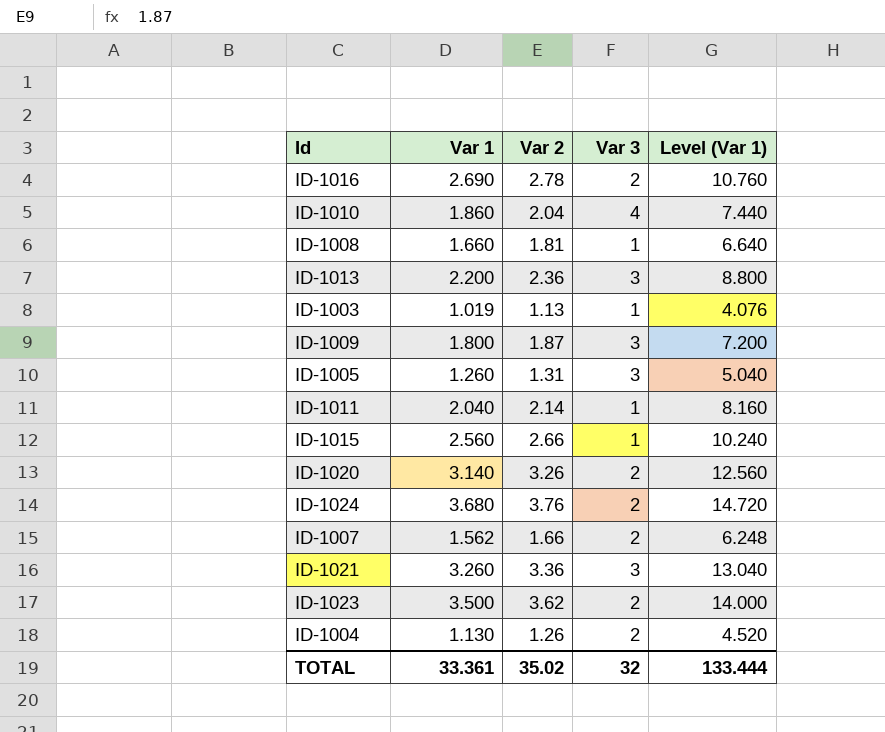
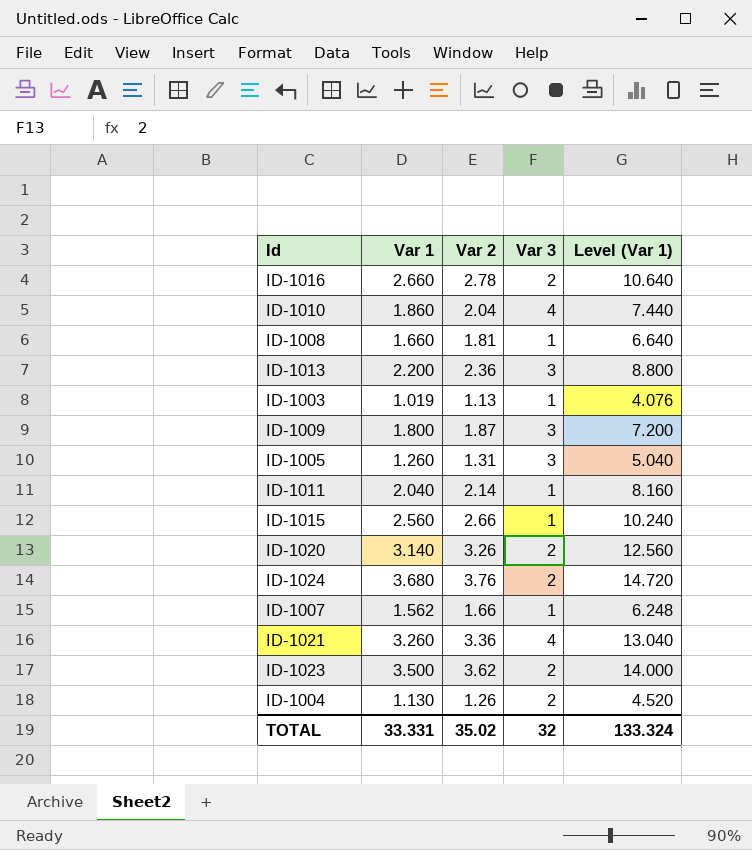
ID-1016 | Var 1: 2.690 -> 2.660
ID-1016 | Level (Var 1): 10.760 -> 10.640
ID-1007 | Var 3: 2 -> 1
ID-1021 | Var 3: 3 -> 4
TOTAL | Var 1: 33.361 -> 33.331
TOTAL | Level (Var 1): 133.444 -> 133.324

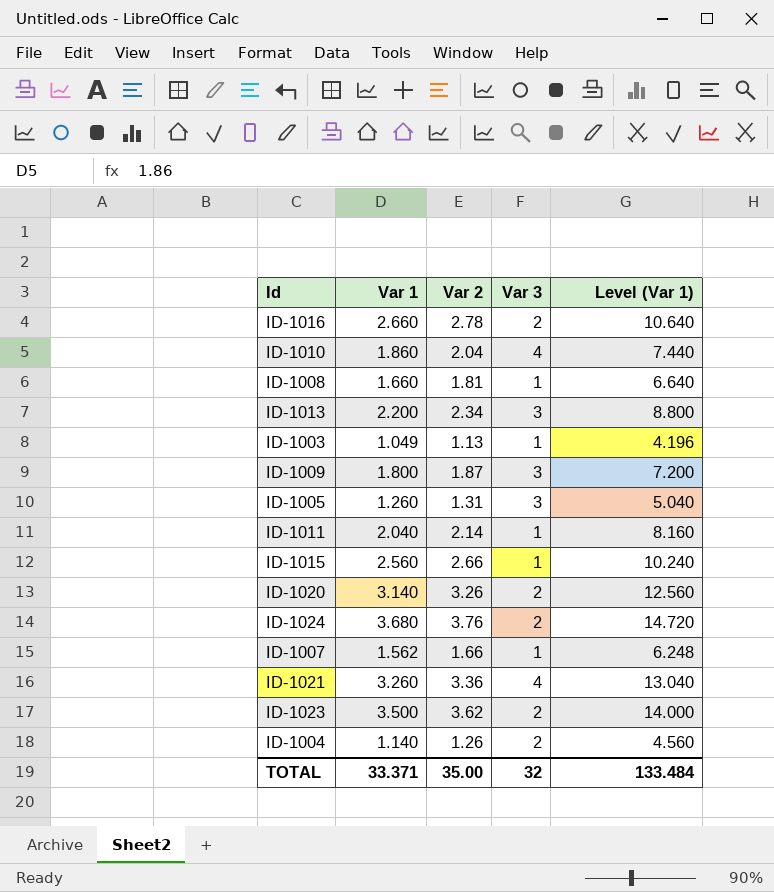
ID-1013 | Var 2: 2.36 -> 2.34
ID-1003 | Var 1: 1.019 -> 1.049
ID-1003 | Level (Var 1): 4.076 -> 4.196
ID-1004 | Var 1: 1.130 -> 1.140
ID-1004 | Level (Var 1): 4.520 -> 4.560
TOTAL | Var 1: 33.331 -> 33.371
TOTAL | Var 2: 35.02 -> 35.00
TOTAL | Level (Var 1): 133.324 -> 133.484

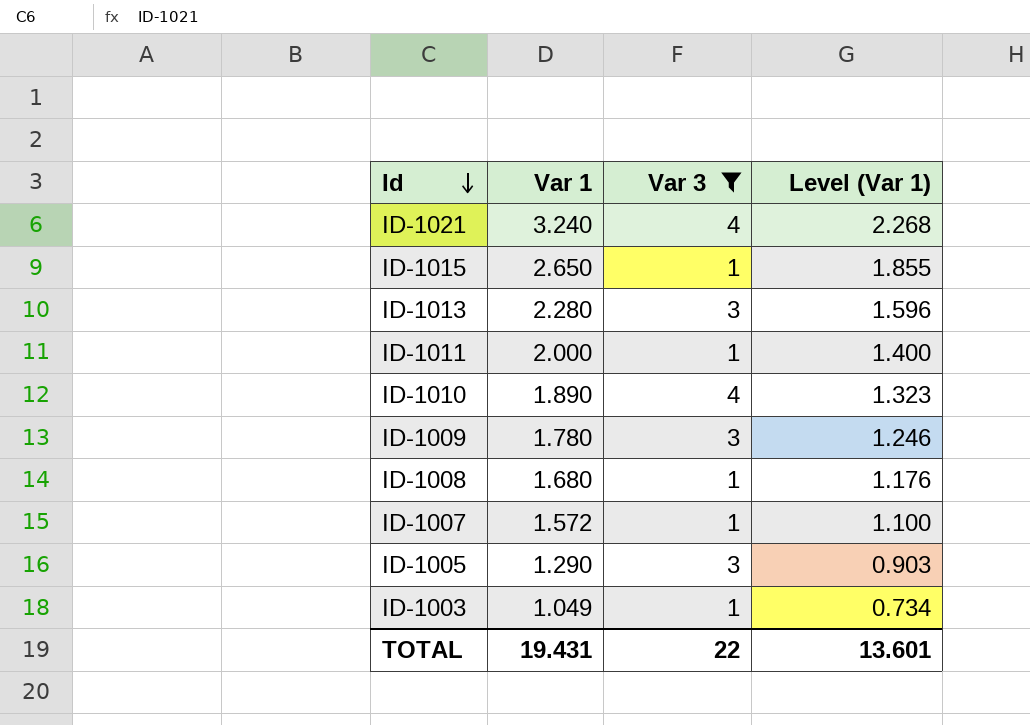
filter: none -> Var 3 != 2
row order: none -> Id descending
column Var 2 | position: 3 -> none
column Level (Var 1) | formula: [Var 1] * 4 -> [Var 1] * 0.7
ID-1021 | Var 1: 3.260 -> 3.240
ID-1015 | Var 1: 2.560 -> 2.650
ID-1013 | Var 1: 2.200 -> 2.280
ID-1011 | Var 1: 2.040 -> 2.000
ID-1010 | Var 1: 1.860 -> 1.890
ID-1009 | Var 1: 1.800 -> 1.780
ID-1008 | Var 1: 1.660 -> 1.680
ID-1007 | Var 1: 1.562 -> 1.572
ID-1005 | Var 1: 1.260 -> 1.290
TOTAL | Var 1: 33.371 -> 19.431
TOTAL | Var 3: 32 -> 22
TOTAL | Level (Var 1): 133.484 -> 13.601

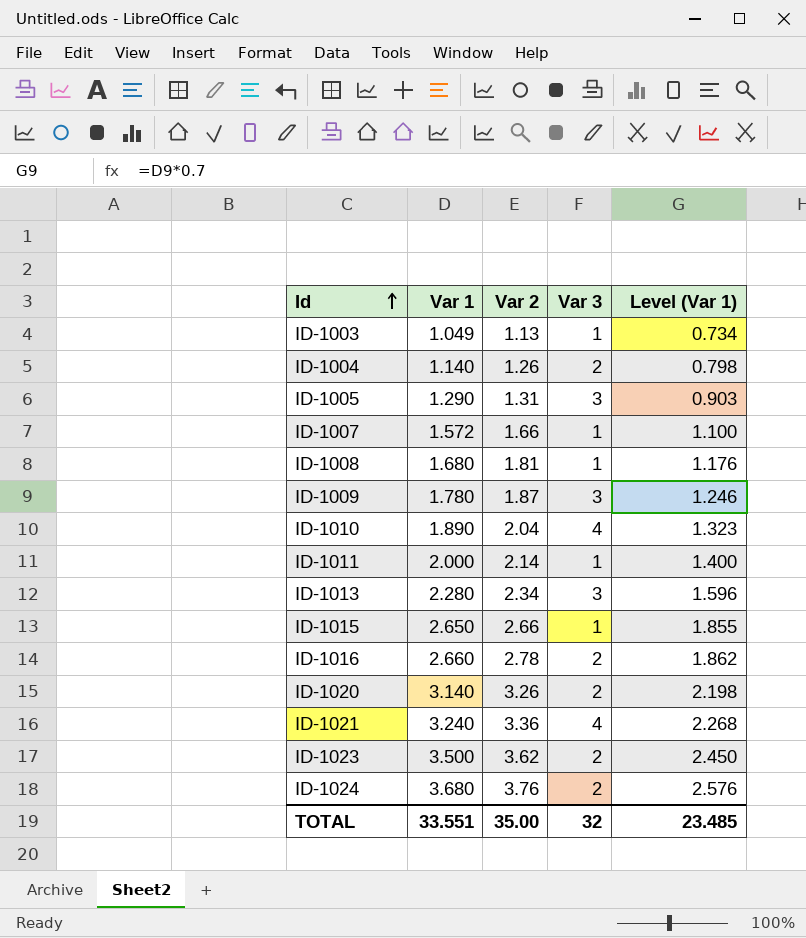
filter: Var 3 != 2 -> none
row order: Id descending -> Id ascending
column Var 2 | position: none -> 3
TOTAL | Var 1: 19.431 -> 33.551
TOTAL | Var 3: 22 -> 32
TOTAL | Level (Var 1): 13.601 -> 23.485

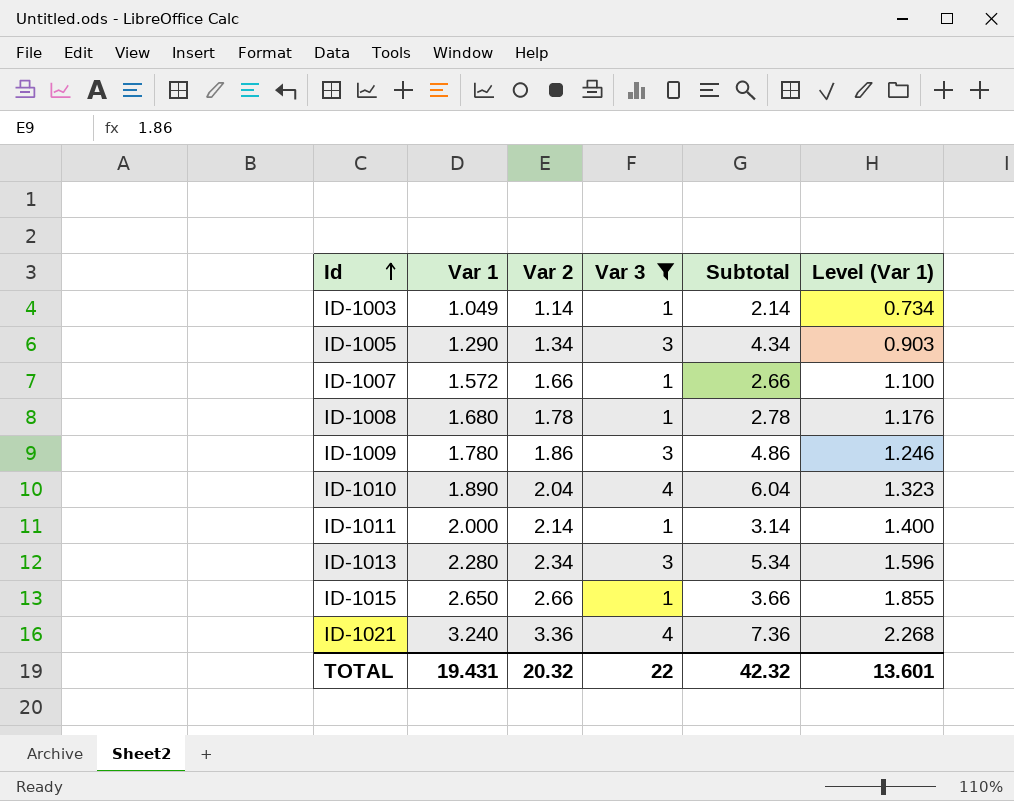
filter: none -> Var 3 != 2
column Subtotal | formula: none -> [Var 2] + [Var 3]
ID-1003 | Var 2: 1.13 -> 1.14
ID-1005 | Var 2: 1.31 -> 1.34
ID-1008 | Var 2: 1.81 -> 1.78
ID-1009 | Var 2: 1.87 -> 1.86
TOTAL | Var 1: 33.551 -> 19.431
TOTAL | Var 2: 35.00 -> 20.32
TOTAL | Var 3: 32 -> 22
TOTAL | Level (Var 1): 23.485 -> 13.601

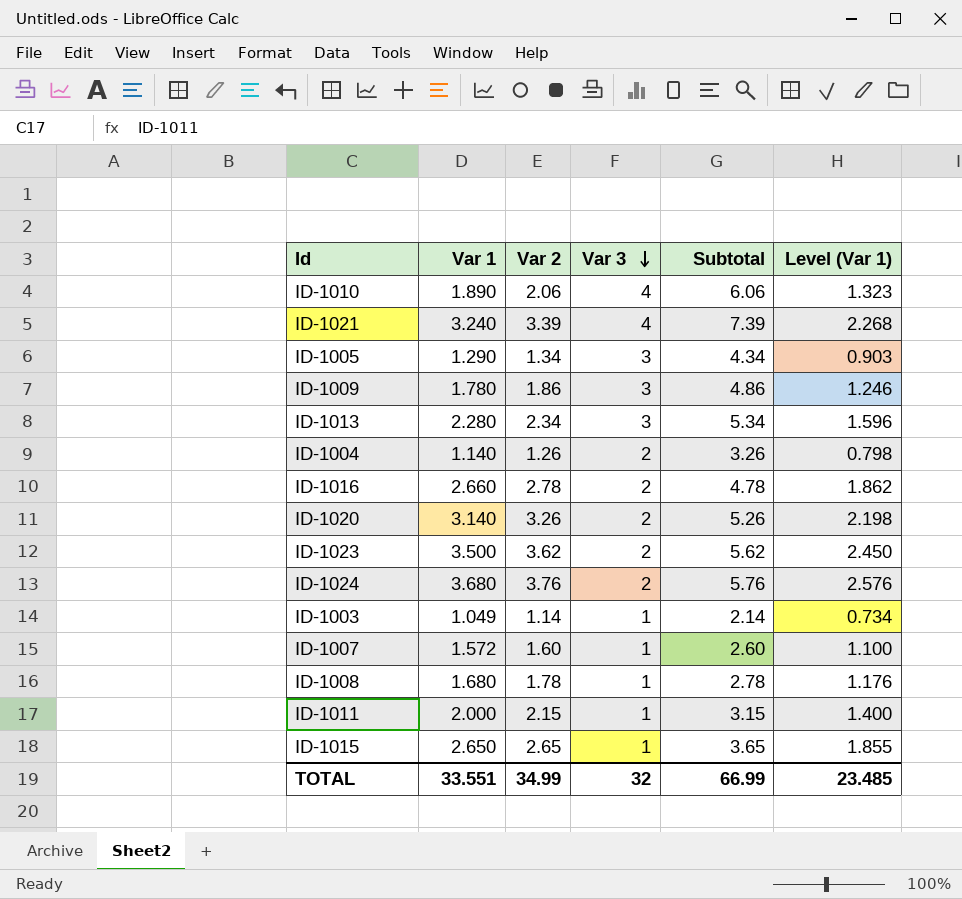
filter: Var 3 != 2 -> none
row order: Id ascending -> Var 3 descending
ID-1010 | Var 2: 2.04 -> 2.06
ID-1010 | Subtotal: 6.04 -> 6.06
ID-1021 | Var 2: 3.36 -> 3.39
ID-1021 | Subtotal: 7.36 -> 7.39
ID-1007 | Var 2: 1.66 -> 1.60
ID-1007 | Subtotal: 2.66 -> 2.60
ID-1011 | Var 2: 2.14 -> 2.15
ID-1011 | Subtotal: 3.14 -> 3.15
ID-1015 | Var 2: 2.66 -> 2.65
ID-1015 | Subtotal: 3.66 -> 3.65
TOTAL | Var 1: 19.431 -> 33.551
TOTAL | Var 2: 20.32 -> 34.99
TOTAL | Var 3: 22 -> 32
TOTAL | Subtotal: 42.32 -> 66.99
TOTAL | Level (Var 1): 13.601 -> 23.485

